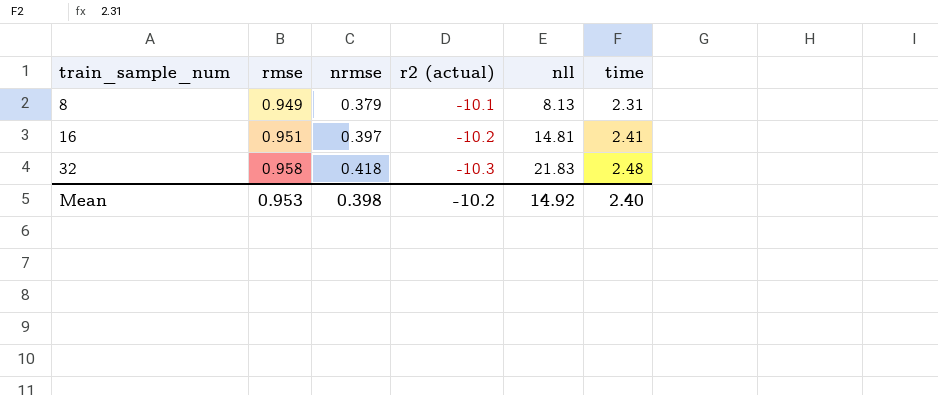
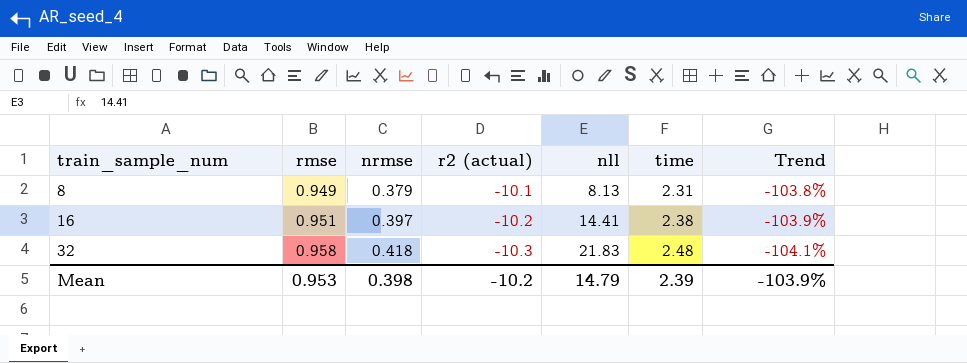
column Trend | formula: none -> ([nrmse] - [r2 (actual)]) / [r2 (actual)]
16 | nll: 14.81 -> 14.41
16 | time: 2.41 -> 2.38
Mean | nll: 14.92 -> 14.79
Mean | time: 2.40 -> 2.39

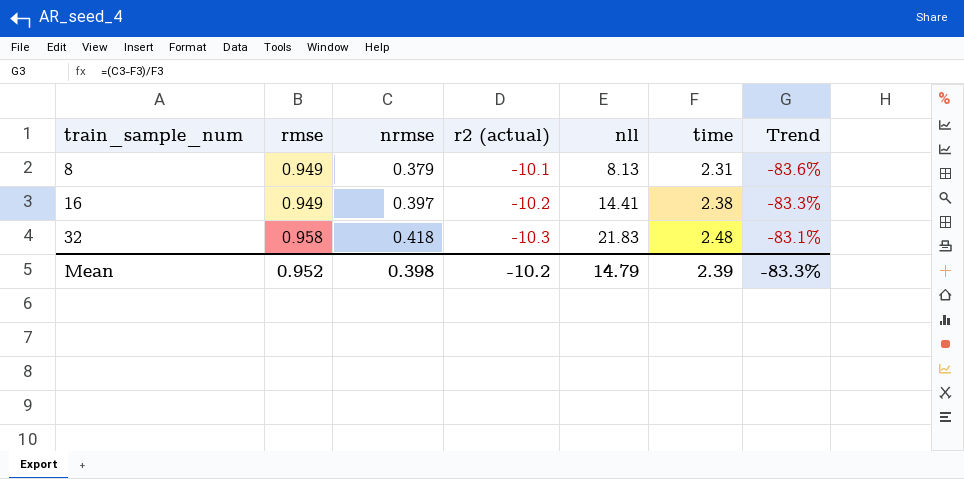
column Trend | formula: ([nrmse] - [r2 (actual)]) / [r2 (actual)] -> ([nrmse] - [time]) / [time]
16 | rmse: 0.951 -> 0.949
Mean | rmse: 0.953 -> 0.952
Mean | Trend: -103.9% -> -83.3%

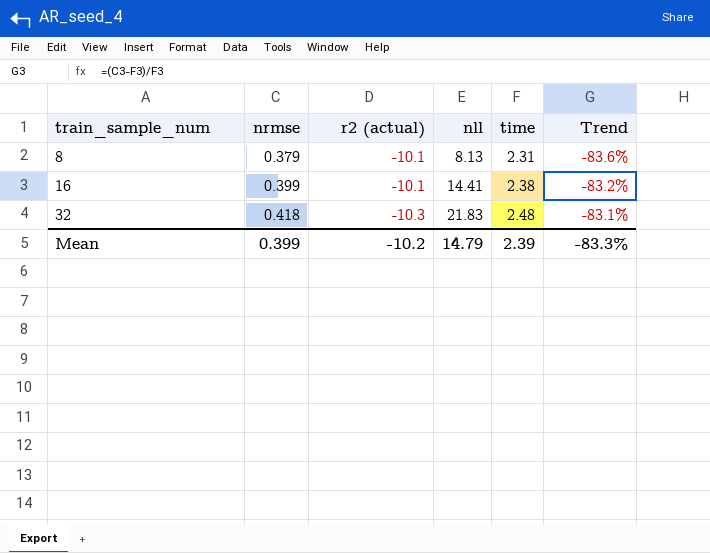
column rmse | position: 2 -> none
16 | nrmse: 0.397 -> 0.399
16 | r2 (actual): -10.2 -> -10.1
16 | Trend: -83.3% -> -83.2%
Mean | nrmse: 0.398 -> 0.399

